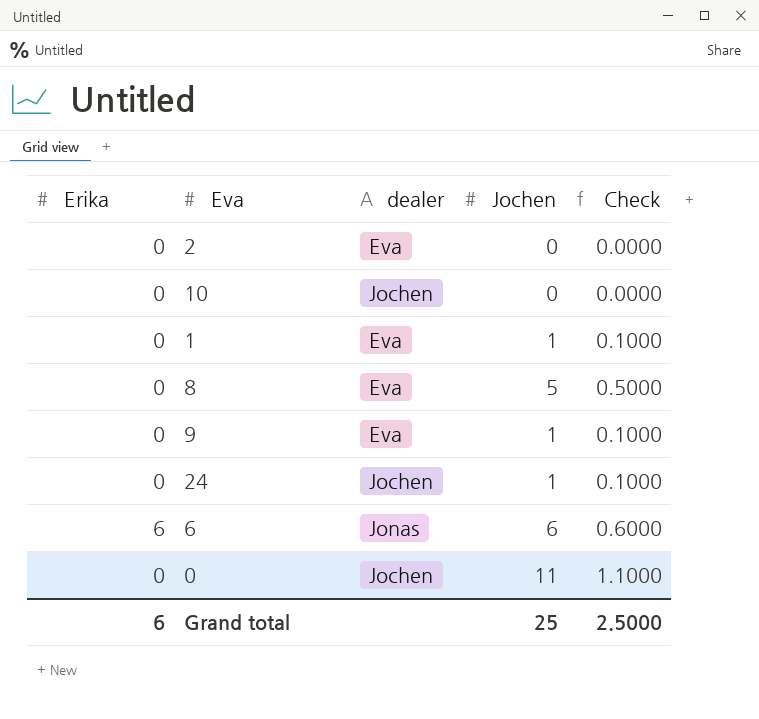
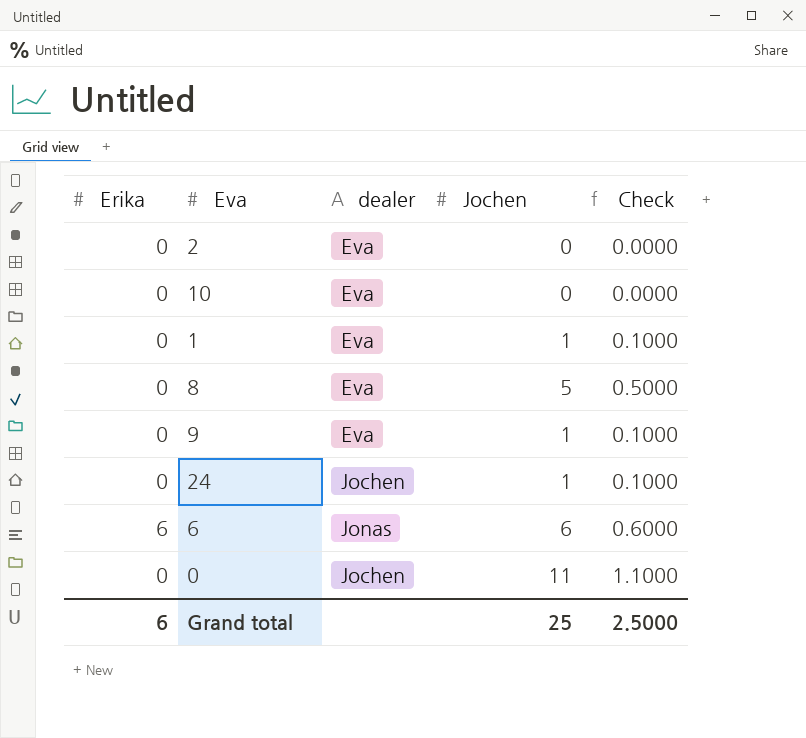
10 | dealer: Jochen -> Eva

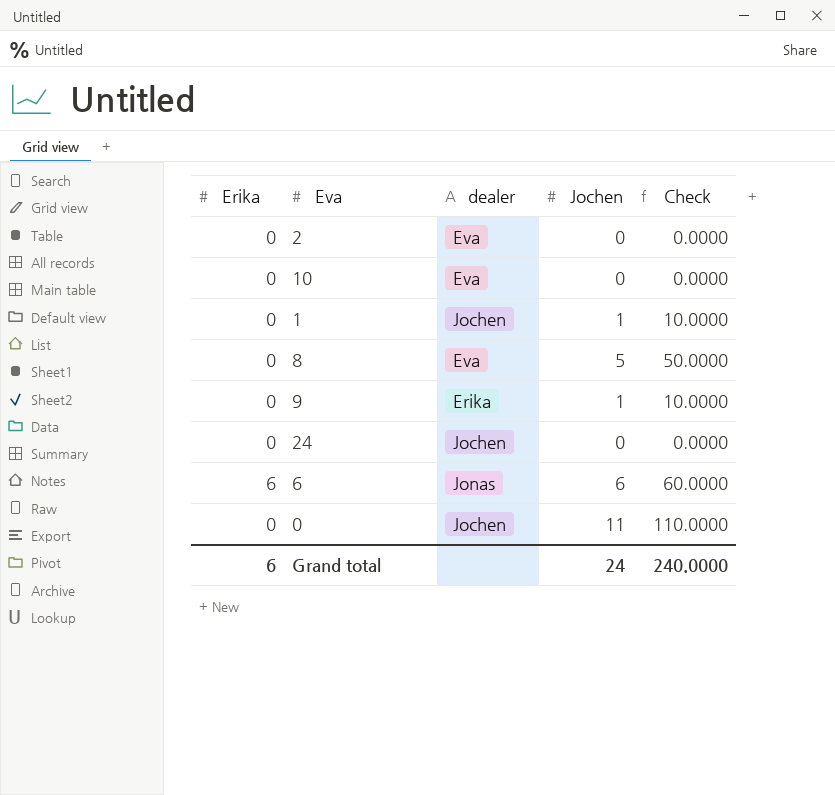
column Check | formula: [Jochen] * 0.1 -> [Jochen] * 10
1 | dealer: Eva -> Jochen
9 | dealer: Eva -> Erika
24 | Jochen: 1 -> 0
Grand total | Jochen: 25 -> 24
Grand total | Check: 2.5000 -> 240.0000

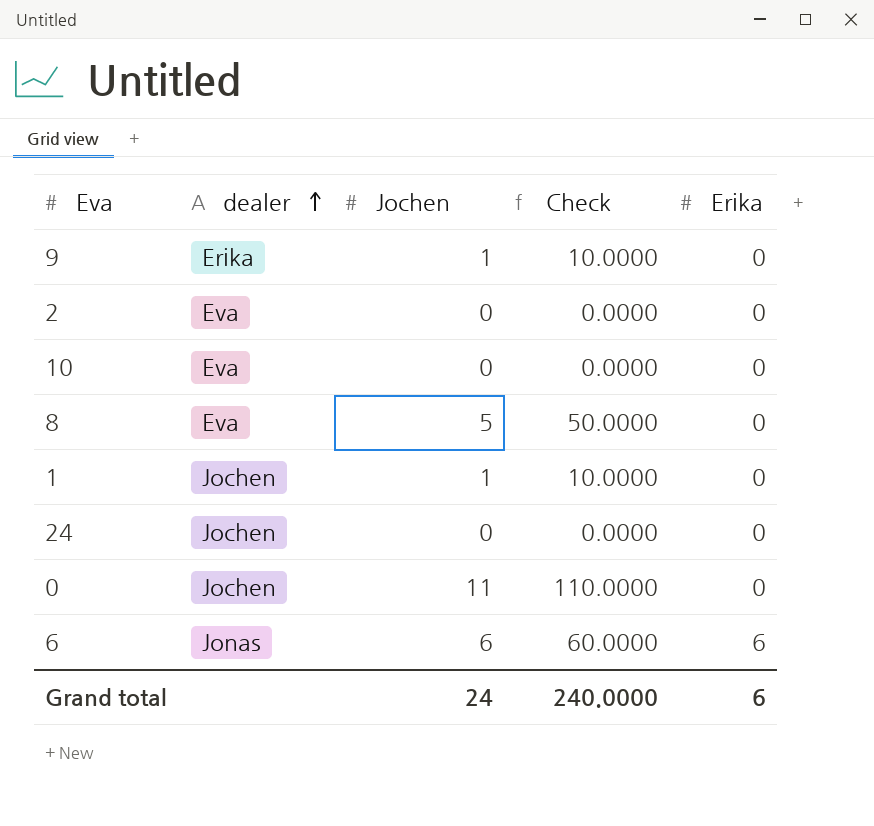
row order: none -> dealer ascending
column Erika | position: 1 -> 5

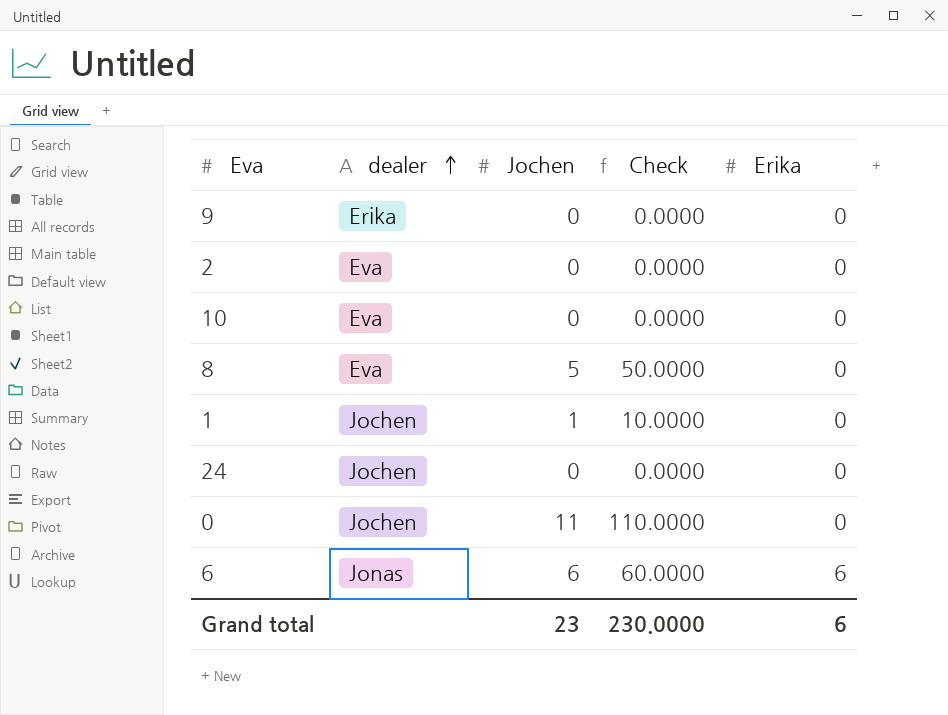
9 | Jochen: 1 -> 0
9 | Check: 10.0000 -> 0.0000
Grand total | Jochen: 24 -> 23
Grand total | Check: 240.0000 -> 230.0000

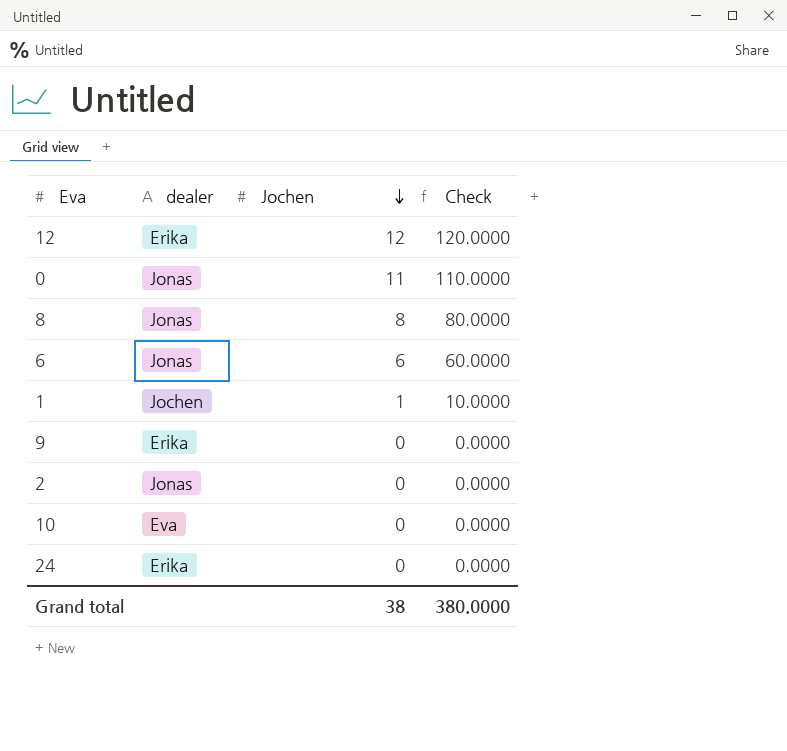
row order: dealer ascending -> Jochen descending
column Erika | position: 5 -> none
row 12: none -> Erika | 12 | 120.0000
0 | dealer: Jochen -> Jonas
8 | dealer: Eva -> Jonas
8 | Jochen: 5 -> 8
8 | Check: 50.0000 -> 80.0000
2 | dealer: Eva -> Jonas
24 | dealer: Jochen -> Erika
Grand total | Jochen: 23 -> 38
Grand total | Check: 230.0000 -> 380.0000

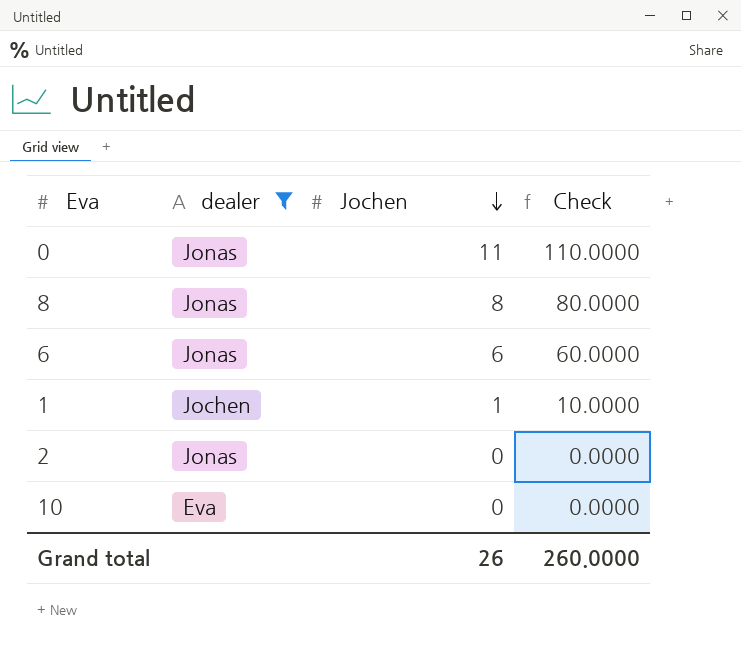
filter: none -> dealer != Erika
Grand total | Jochen: 38 -> 26
Grand total | Check: 380.0000 -> 260.0000

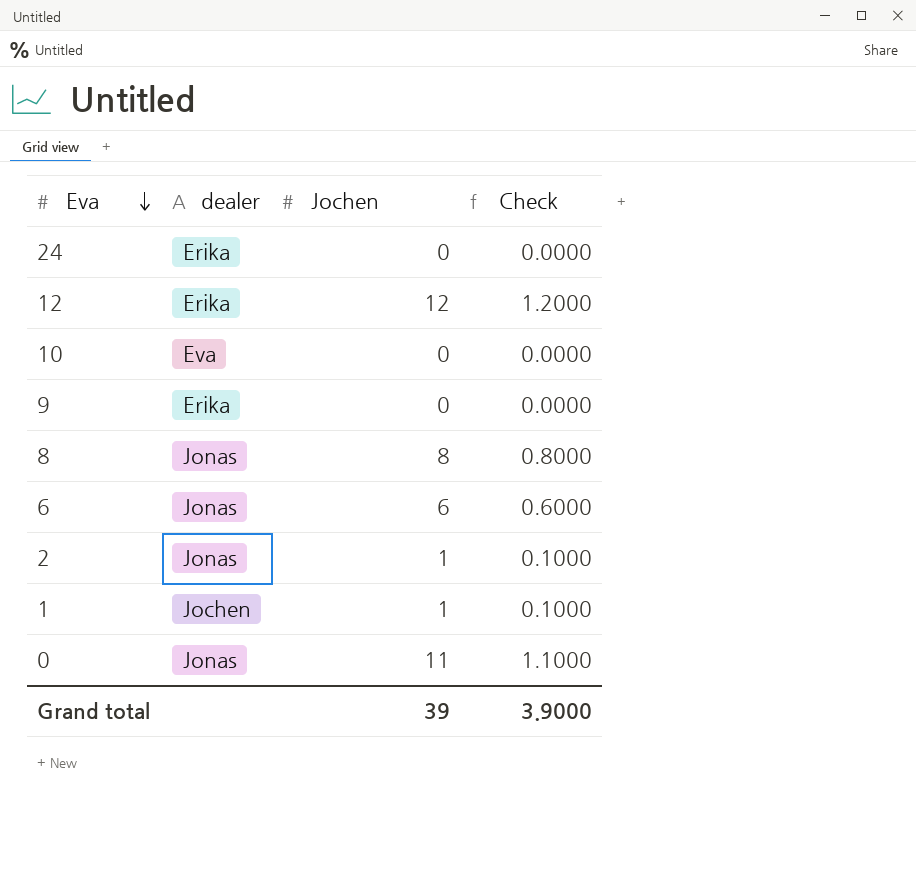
filter: dealer != Erika -> none
row order: Jochen descending -> Eva descending
column Check | formula: [Jochen] * 10 -> [Jochen] * 0.1
2 | Jochen: 0 -> 1
Grand total | Jochen: 26 -> 39
Grand total | Check: 260.0000 -> 3.9000

